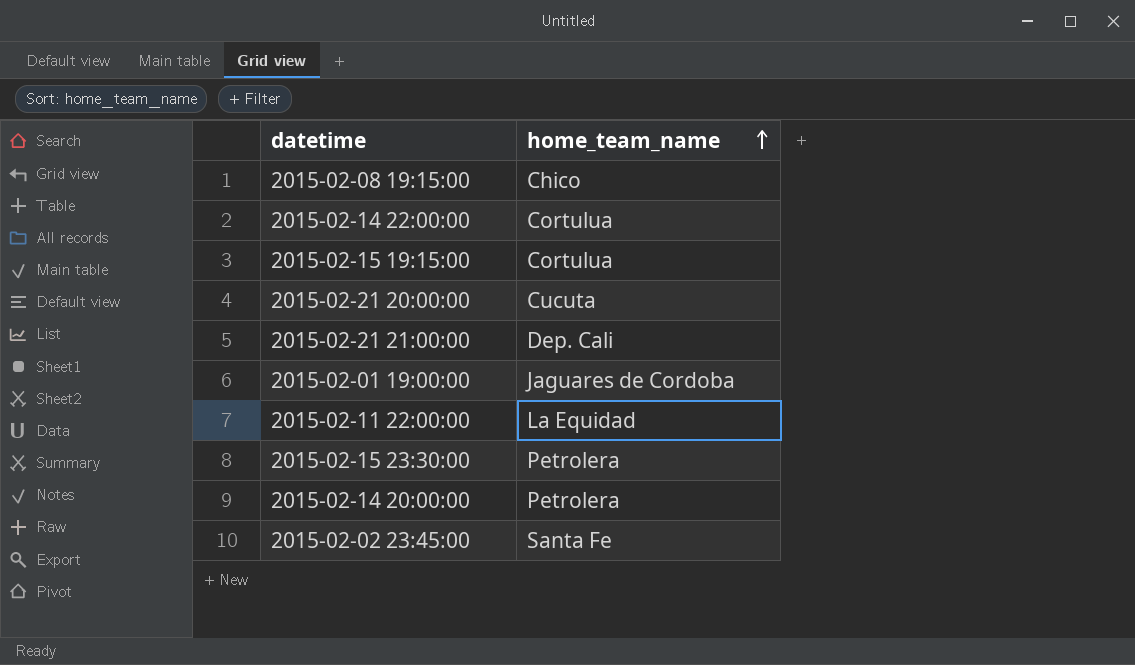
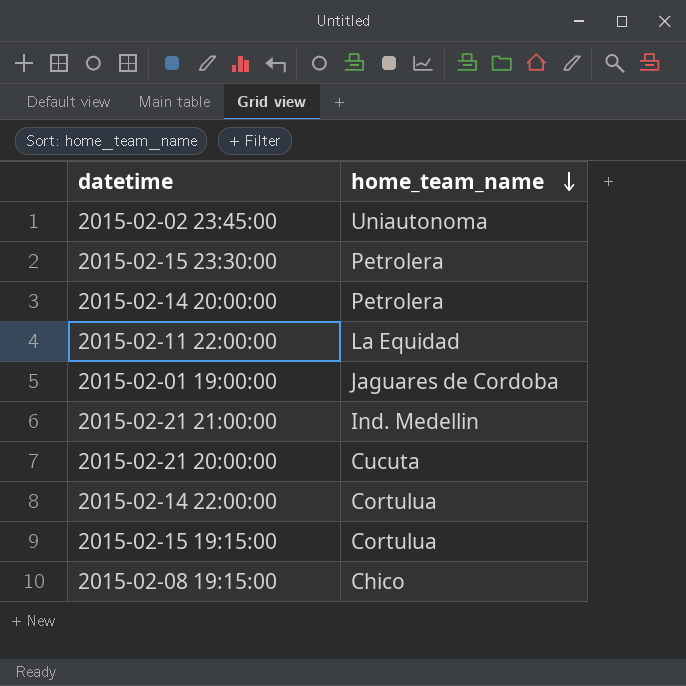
row order: home_team_name ascending -> home_team_name descending
2015-02-02 23:45:00 | home_team_name: Santa Fe -> Uniautonoma
2015-02-21 21:00:00 | home_team_name: Dep. Cali -> Ind. Medellin

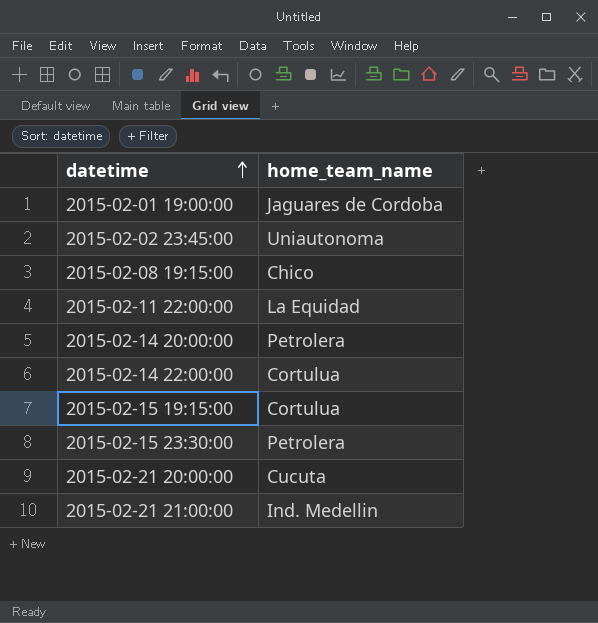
row order: home_team_name descending -> datetime ascending

